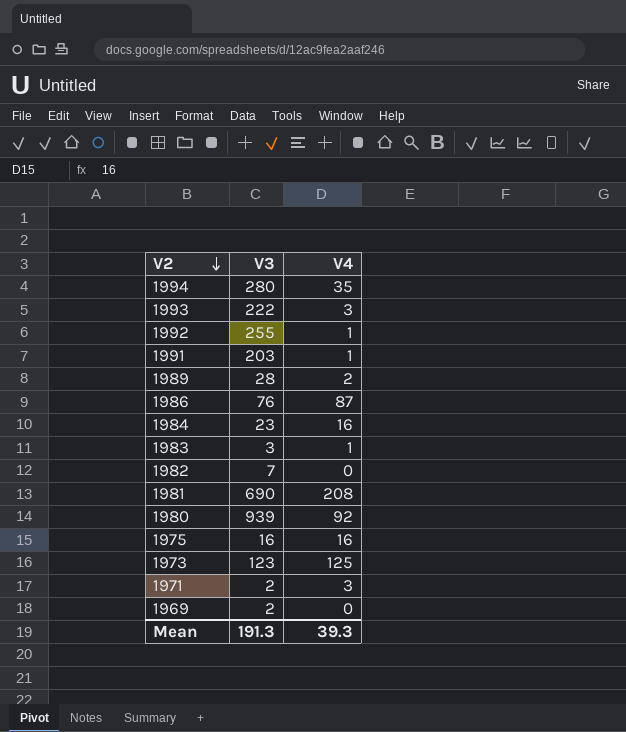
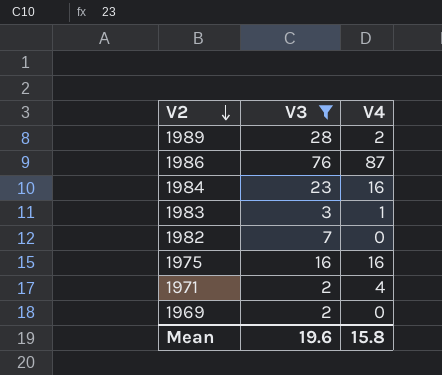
filter: none -> V3 <= 76
1971 | V4: 3 -> 4
Mean | V3: 191.3 -> 19.6
Mean | V4: 39.3 -> 15.8

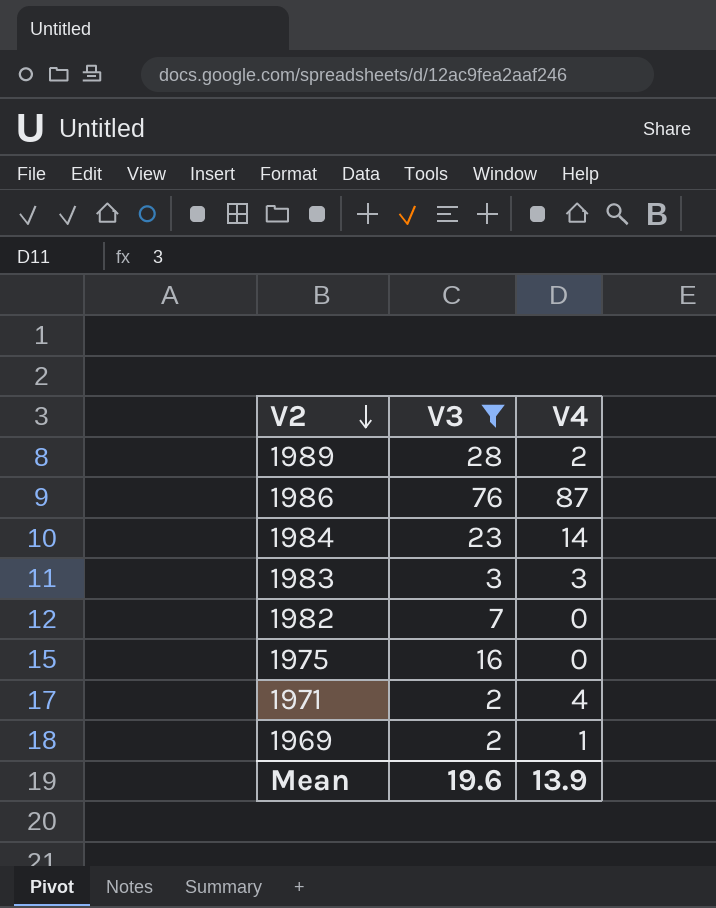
1984 | V4: 16 -> 14
1983 | V4: 1 -> 3
1975 | V4: 16 -> 0
1969 | V4: 0 -> 1
Mean | V4: 15.8 -> 13.9

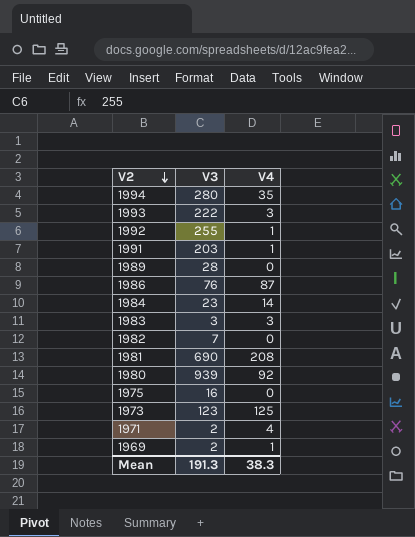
filter: V3 <= 76 -> none
1989 | V4: 2 -> 0
Mean | V3: 19.6 -> 191.3
Mean | V4: 13.9 -> 38.3

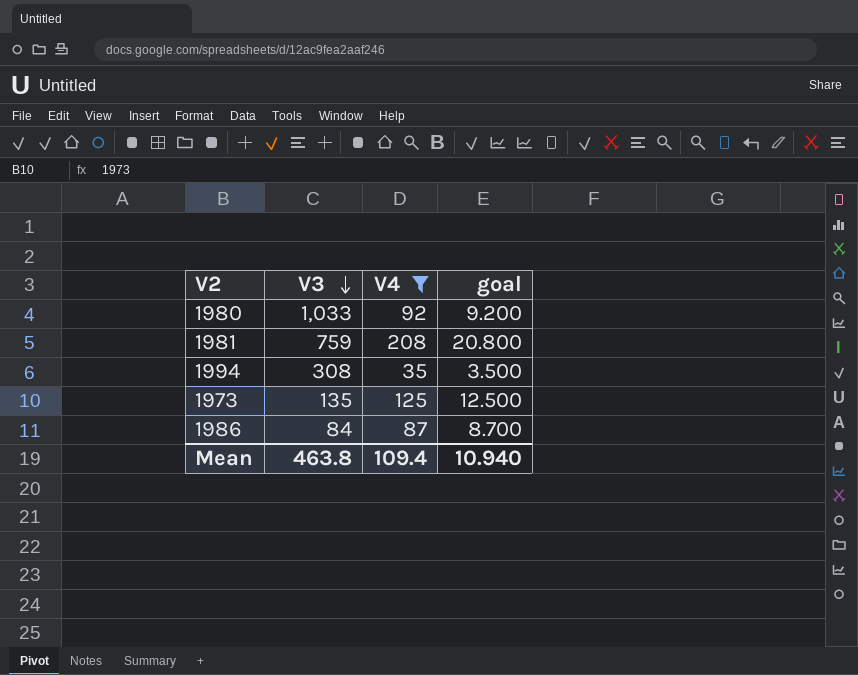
filter: none -> V4 >= 35
row order: V2 descending -> V3 descending
column goal | formula: none -> [V4] * 0.1
1980 | V3: 939 -> 1,033
1981 | V3: 690 -> 759
1994 | V3: 280 -> 308
1973 | V3: 123 -> 135
1986 | V3: 76 -> 84
Mean | V3: 191.3 -> 463.8
Mean | V4: 38.3 -> 109.4

